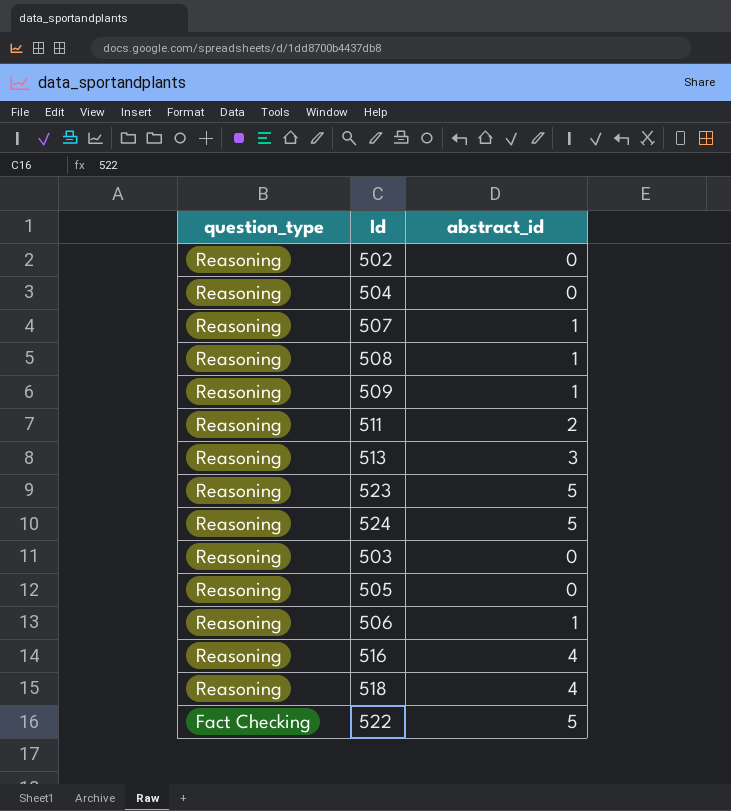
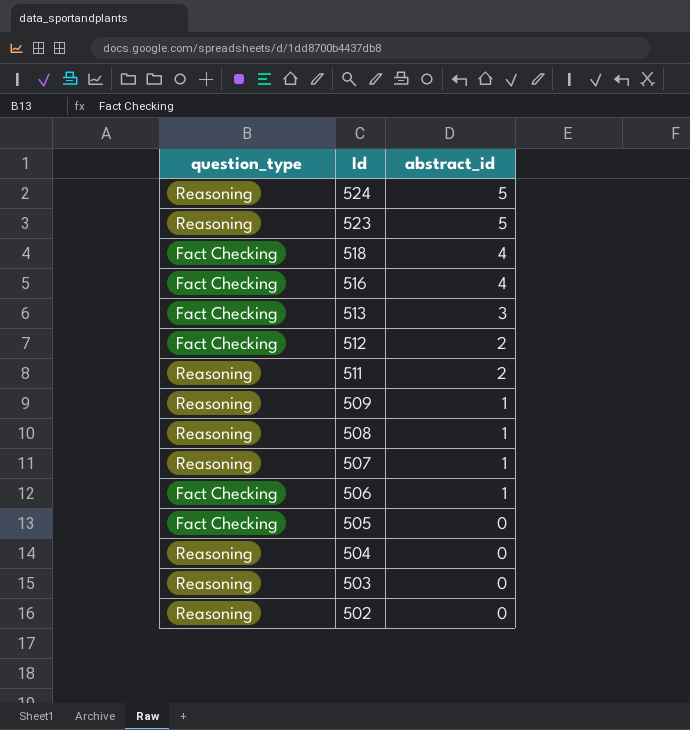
row order: question_type descending -> Id descending
row 522: Fact Checking | 5 -> none
518 | question_type: Reasoning -> Fact Checking
516 | question_type: Reasoning -> Fact Checking
513 | question_type: Reasoning -> Fact Checking
row 512: none -> Fact Checking | 2
506 | question_type: Reasoning -> Fact Checking
505 | question_type: Reasoning -> Fact Checking

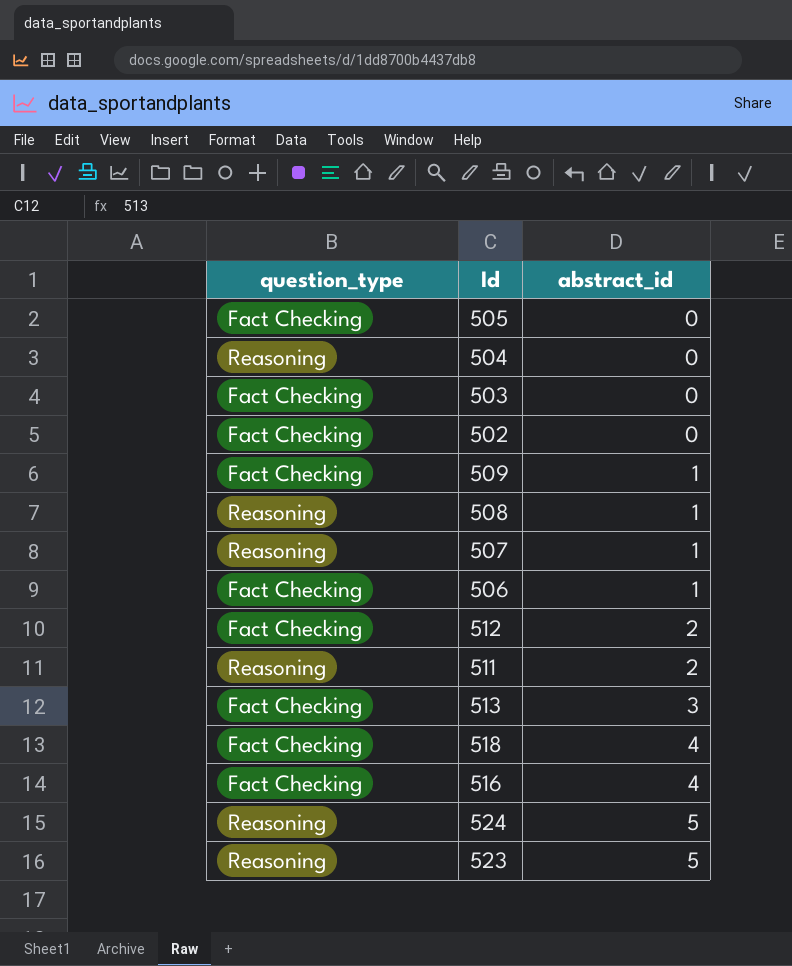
row order: Id descending -> abstract_id ascending
503 | question_type: Reasoning -> Fact Checking
502 | question_type: Reasoning -> Fact Checking
509 | question_type: Reasoning -> Fact Checking

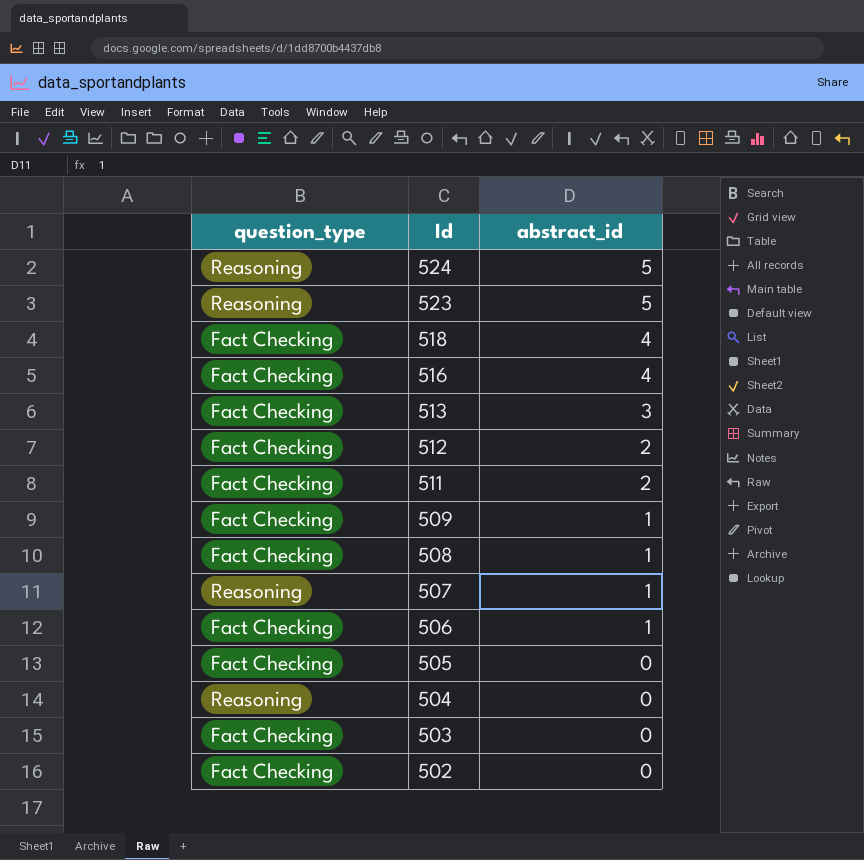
row order: abstract_id ascending -> Id descending
511 | question_type: Reasoning -> Fact Checking
508 | question_type: Reasoning -> Fact Checking

